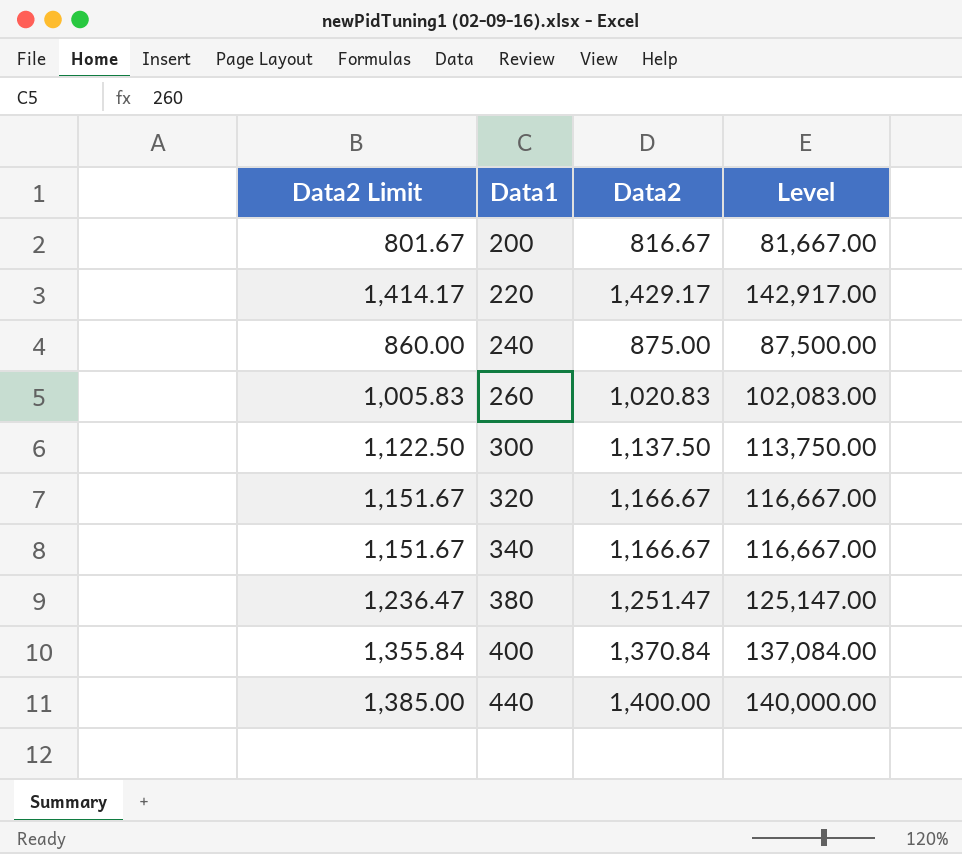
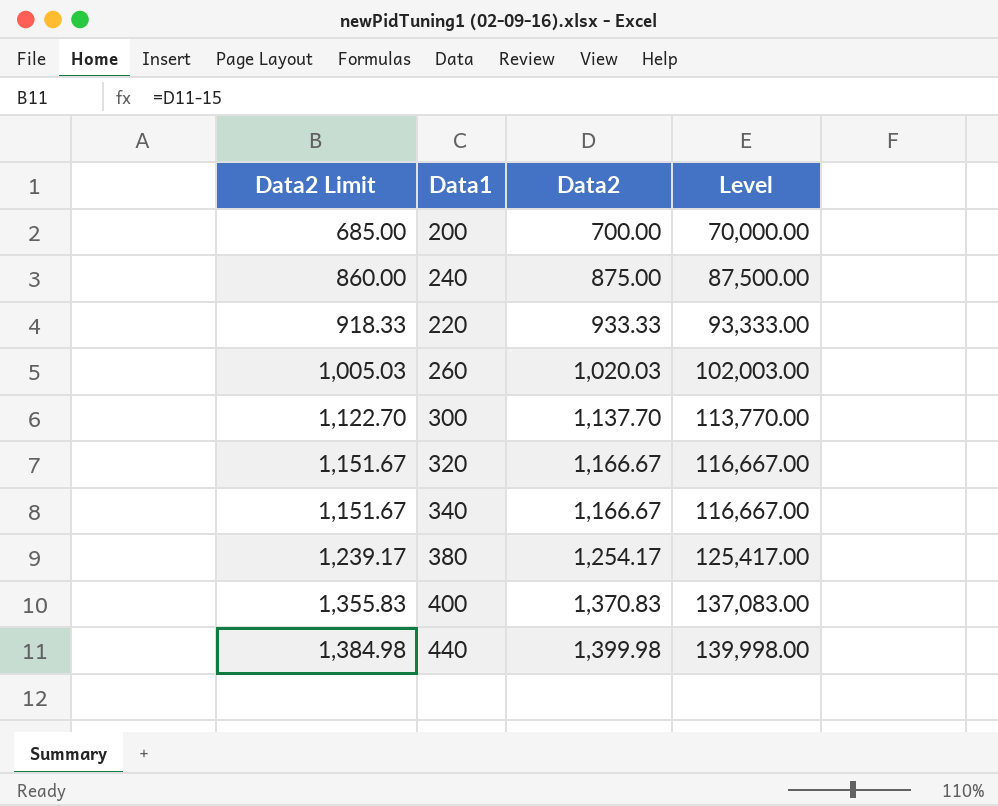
row order: Data1 ascending -> Data2 Limit ascending
200 | Data2 Limit: 801.67 -> 685.00
200 | Data2: 816.67 -> 700.00
200 | Level: 81,667.00 -> 70,000.00
220 | Data2 Limit: 1,414.17 -> 918.33
220 | Data2: 1,429.17 -> 933.33
220 | Level: 142,917.00 -> 93,333.00
260 | Data2 Limit: 1,005.83 -> 1,005.03
260 | Data2: 1,020.83 -> 1,020.03
260 | Level: 102,083.00 -> 102,003.00
300 | Data2 Limit: 1,122.50 -> 1,122.70
300 | Data2: 1,137.50 -> 1,137.70
300 | Level: 113,750.00 -> 113,770.00
380 | Data2 Limit: 1,236.47 -> 1,239.17
380 | Data2: 1,251.47 -> 1,254.17
380 | Level: 125,147.00 -> 125,417.00
400 | Data2 Limit: 1,355.84 -> 1,355.83
400 | Data2: 1,370.84 -> 1,370.83
400 | Level: 137,084.00 -> 137,083.00
440 | Data2 Limit: 1,385.00 -> 1,384.98
440 | Data2: 1,400.00 -> 1,399.98
440 | Level: 140,000.00 -> 139,998.00

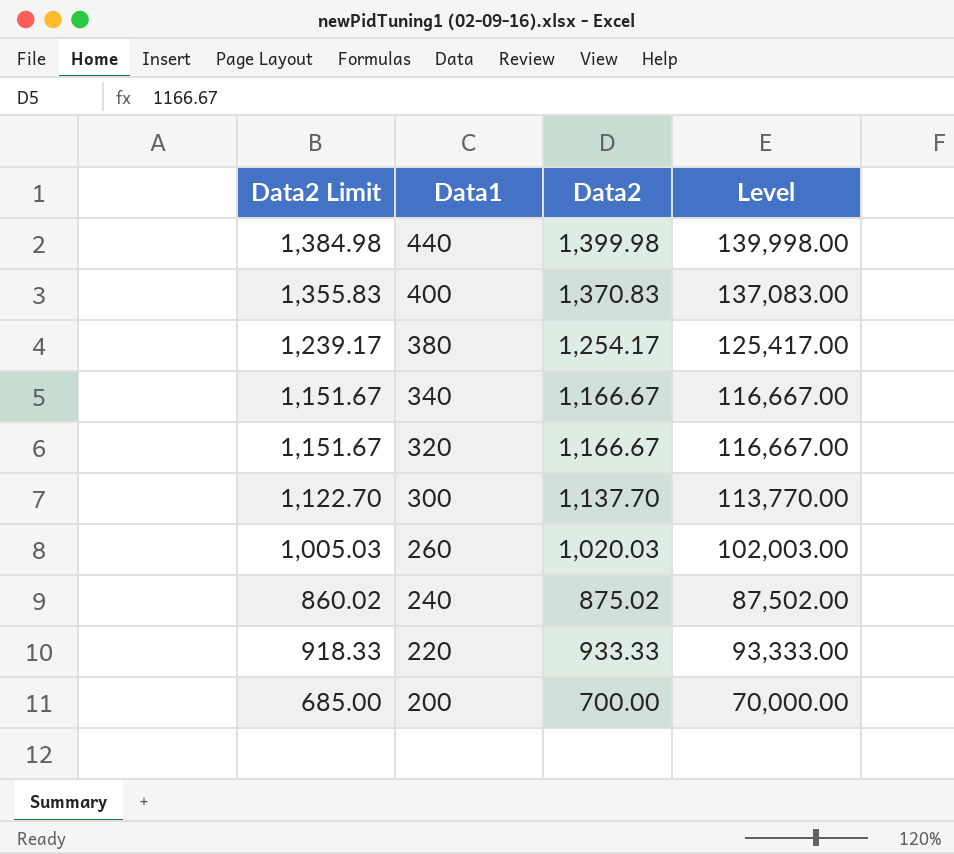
row order: Data2 Limit ascending -> Data1 descending
240 | Data2 Limit: 860.00 -> 860.02
240 | Data2: 875.00 -> 875.02
240 | Level: 87,500.00 -> 87,502.00

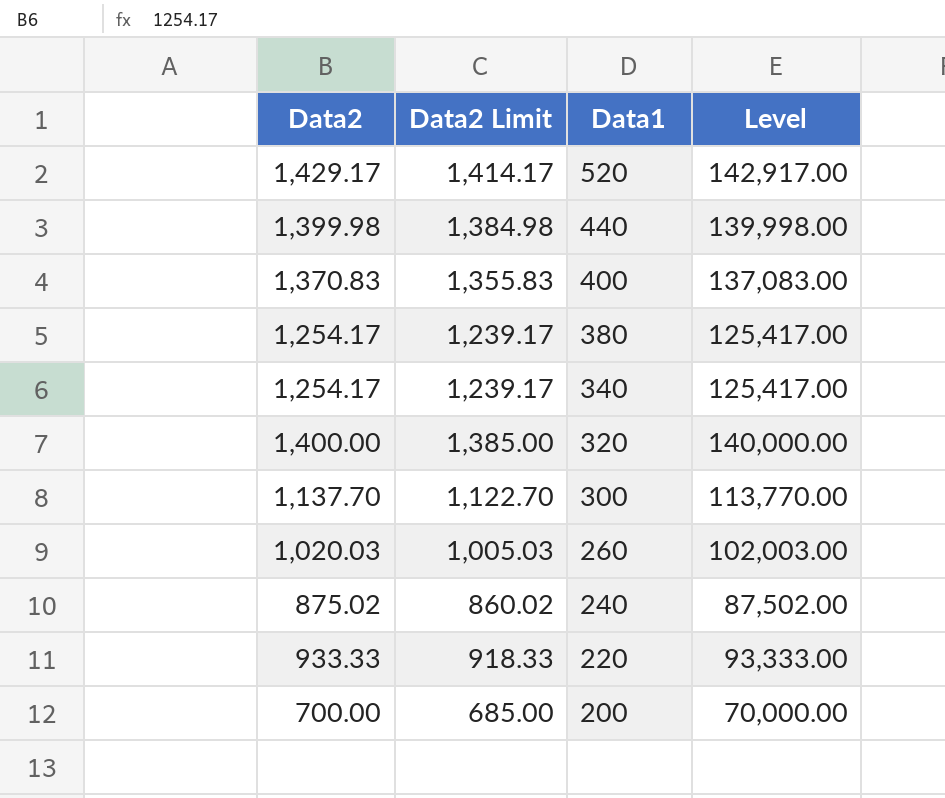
column Data2 | position: 3 -> 1
row 520: none -> 1,429.17 | 1,414.17 | 142,917.00
340 | Data2: 1,166.67 -> 1,254.17
340 | Data2 Limit: 1,151.67 -> 1,239.17
340 | Level: 116,667.00 -> 125,417.00
320 | Data2: 1,166.67 -> 1,400.00
320 | Data2 Limit: 1,151.67 -> 1,385.00
320 | Level: 116,667.00 -> 140,000.00

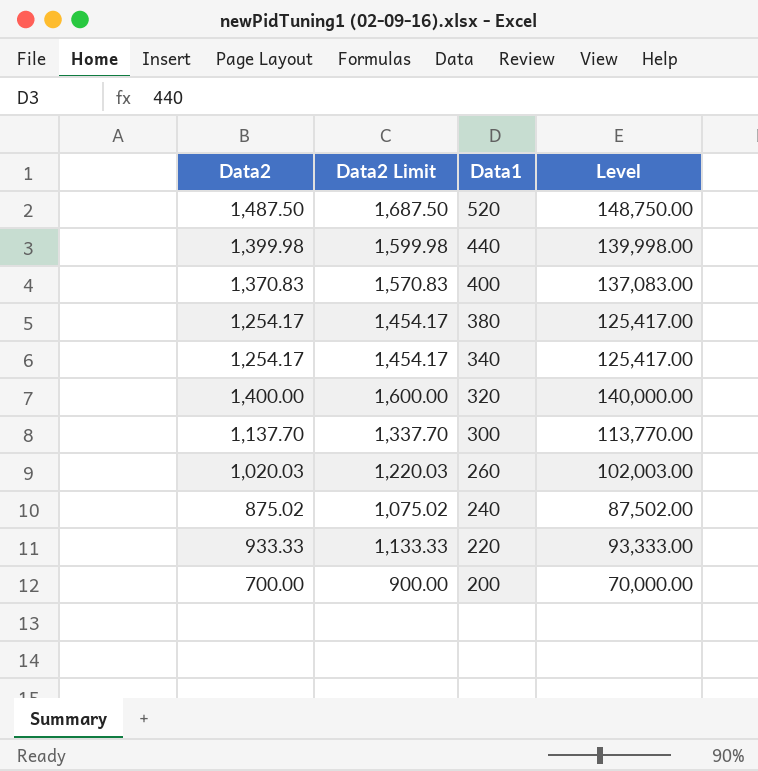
column Data2 Limit | formula: [Data2] - 15 -> [Data2] + 200
520 | Data2: 1,429.17 -> 1,487.50
520 | Level: 142,917.00 -> 148,750.00

